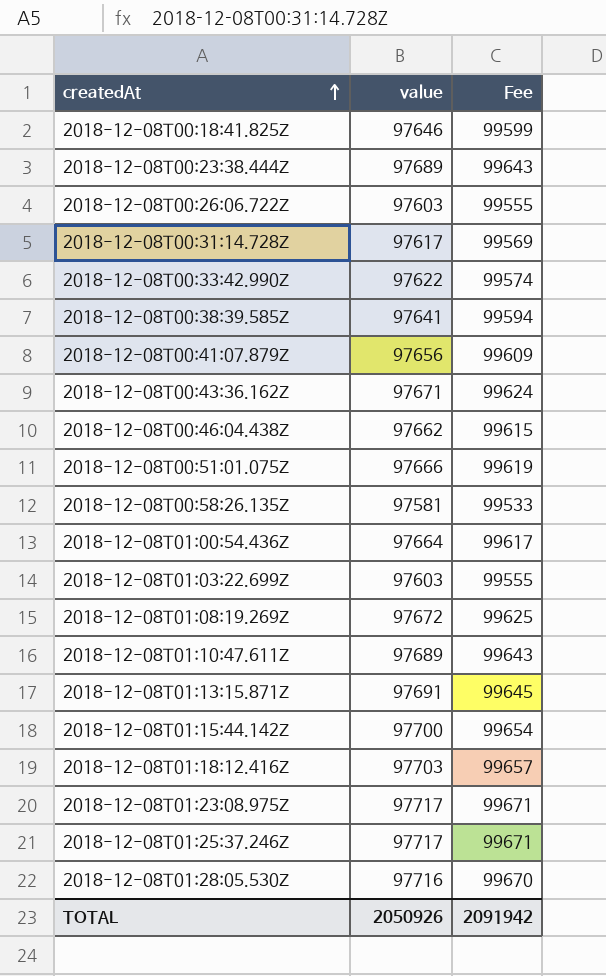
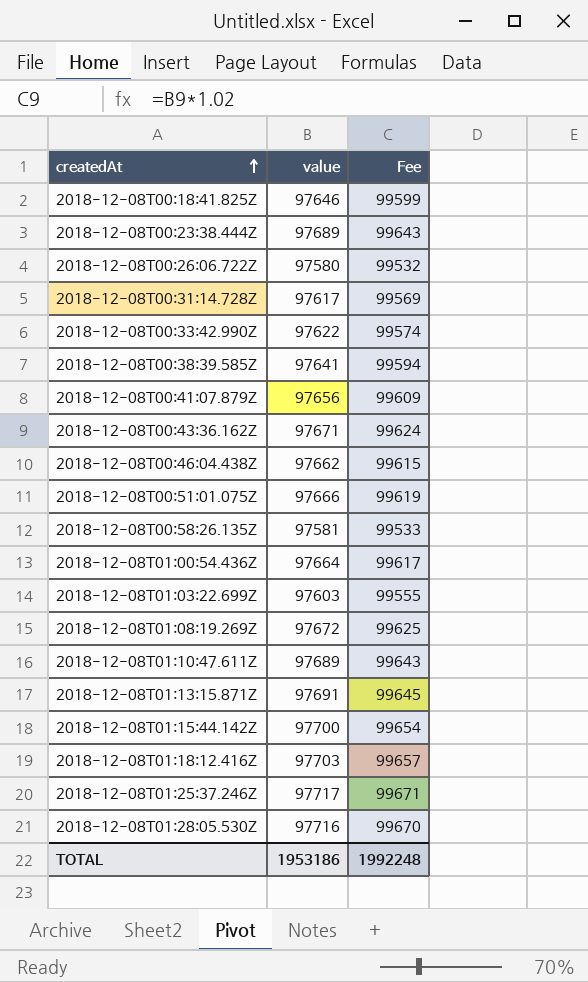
row 2018-12-08T01:23:08.975Z: 97717 | 99671 -> none
2018-12-08T00:26:06.722Z | value: 97603 -> 97580
2018-12-08T00:26:06.722Z | Fee: 99555 -> 99532
TOTAL | value: 2050926 -> 1953186
TOTAL | Fee: 2091942 -> 1992248

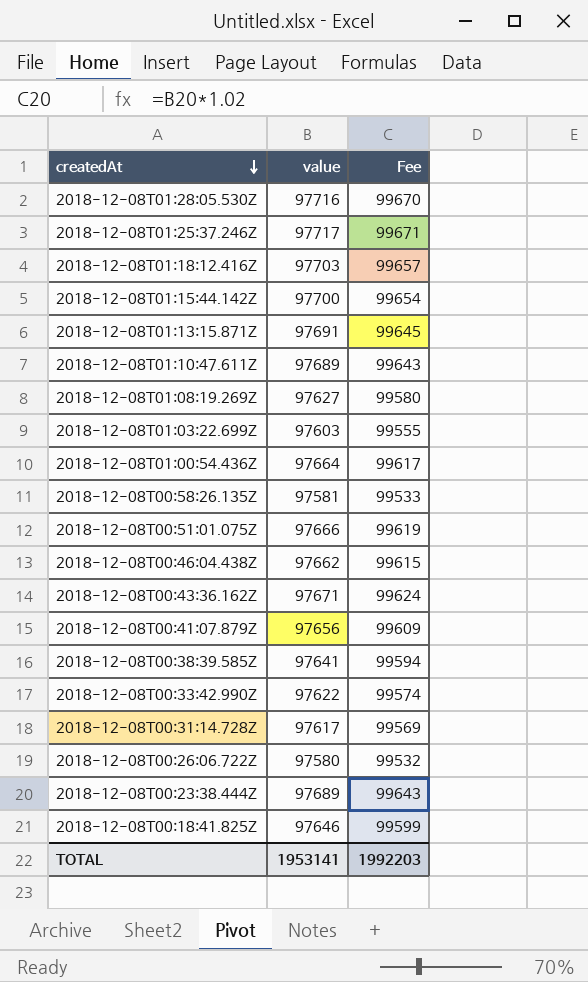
row order: createdAt ascending -> createdAt descending
2018-12-08T01:08:19.269Z | value: 97672 -> 97627
2018-12-08T01:08:19.269Z | Fee: 99625 -> 99580
TOTAL | value: 1953186 -> 1953141
TOTAL | Fee: 1992248 -> 1992203

